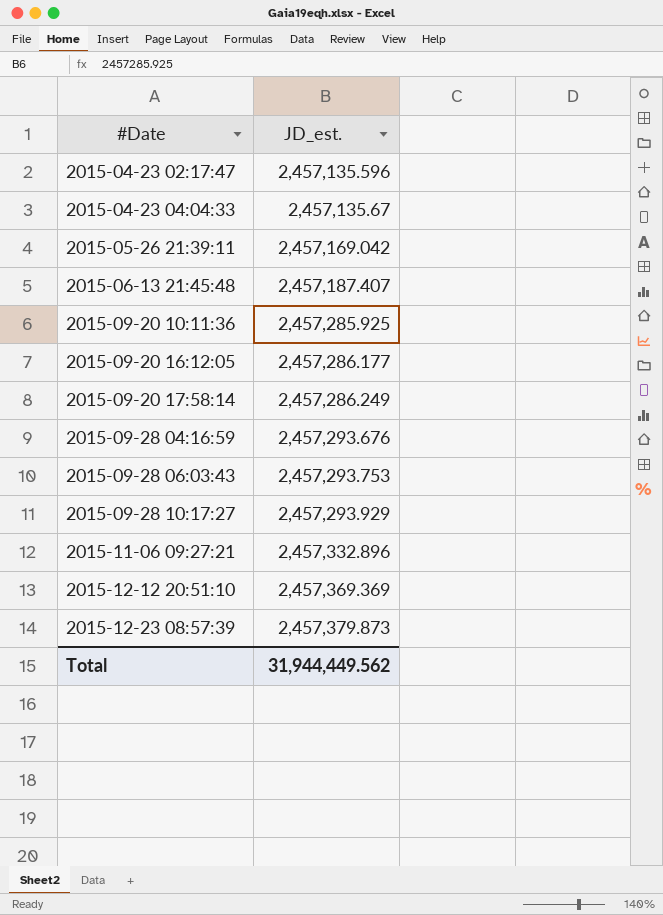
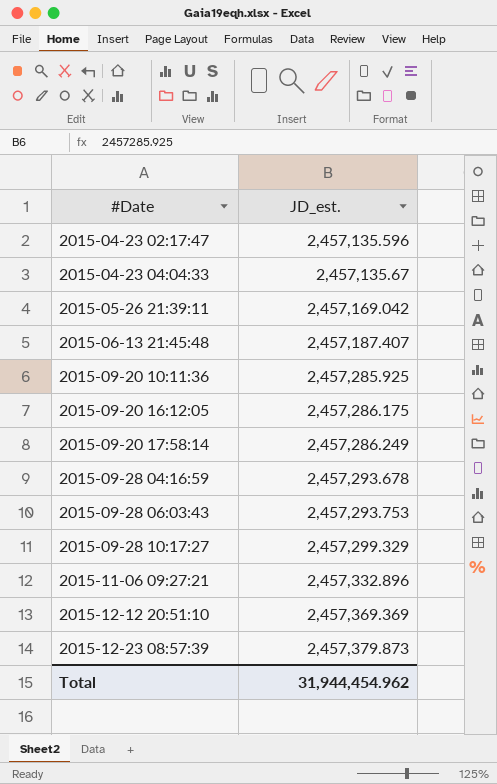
2015-09-20 16:12:05 | JD_est.: 2,457,286.177 -> 2,457,286.175
2015-09-28 04:16:59 | JD_est.: 2,457,293.676 -> 2,457,293.678
2015-09-28 10:17:27 | JD_est.: 2,457,293.929 -> 2,457,299.329
Total | JD_est.: 31,944,449.562 -> 31,944,454.962

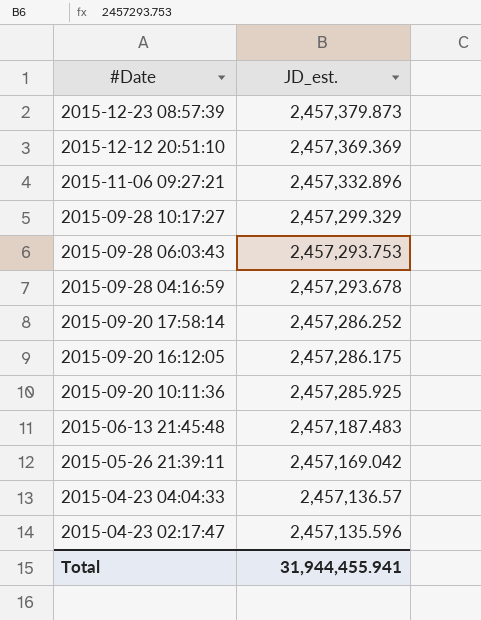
row order: #Date ascending -> #Date descending
2015-09-20 17:58:14 | JD_est.: 2,457,286.249 -> 2,457,286.252
2015-06-13 21:45:48 | JD_est.: 2,457,187.407 -> 2,457,187.483
2015-04-23 04:04:33 | JD_est.: 2,457,135.67 -> 2,457,136.57
Total | JD_est.: 31,944,454.962 -> 31,944,455.941

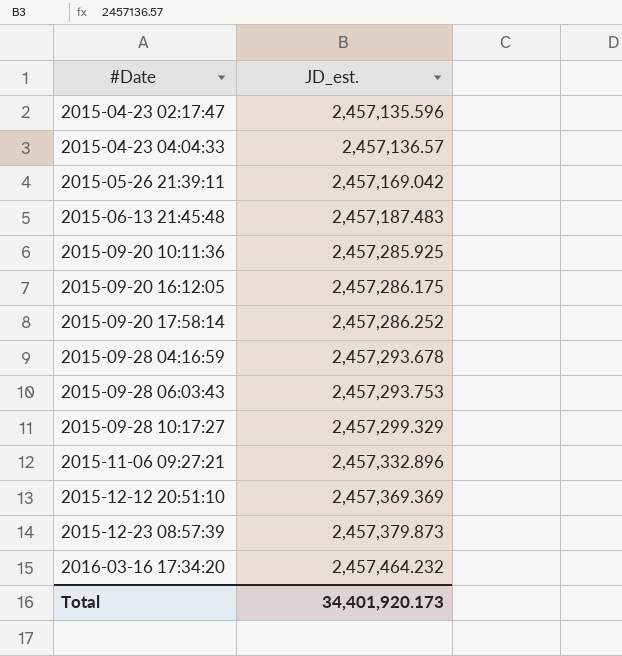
row order: #Date descending -> #Date ascending
row 2016-03-16 17:34:20: none -> 2,457,464.232
Total | JD_est.: 31,944,455.941 -> 34,401,920.173

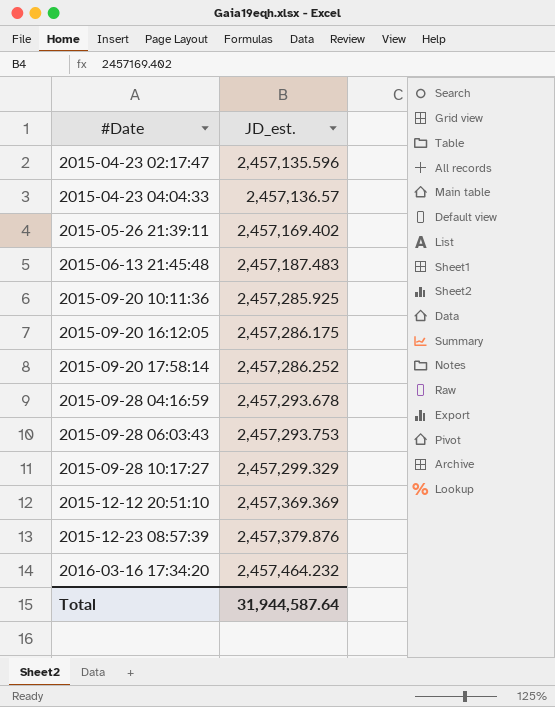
row 2015-11-06 09:27:21: 2,457,332.896 -> none
2015-05-26 21:39:11 | JD_est.: 2,457,169.042 -> 2,457,169.402
2015-12-23 08:57:39 | JD_est.: 2,457,379.873 -> 2,457,379.876
Total | JD_est.: 34,401,920.173 -> 31,944,587.64

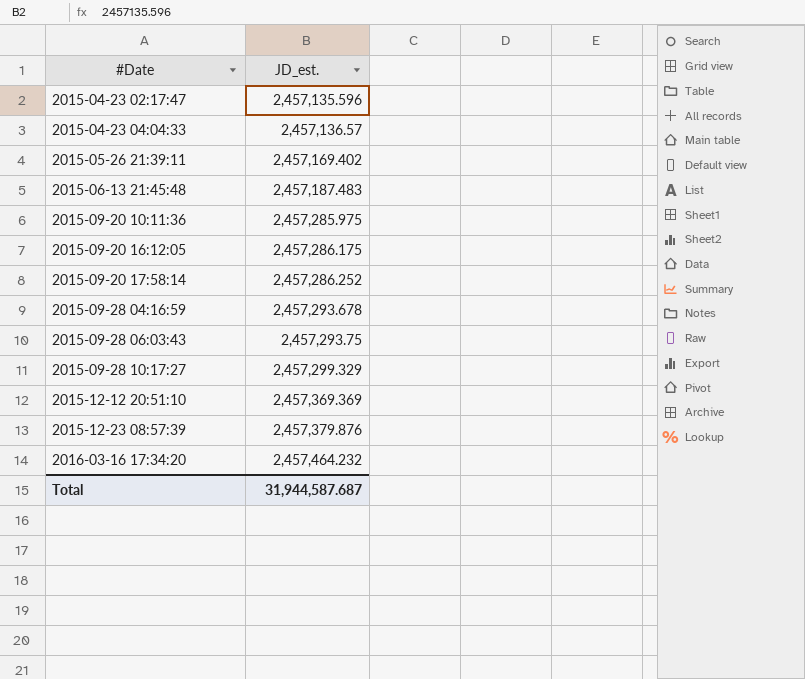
2015-09-20 10:11:36 | JD_est.: 2,457,285.925 -> 2,457,285.975
2015-09-28 06:03:43 | JD_est.: 2,457,293.753 -> 2,457,293.75
Total | JD_est.: 31,944,587.64 -> 31,944,587.687

